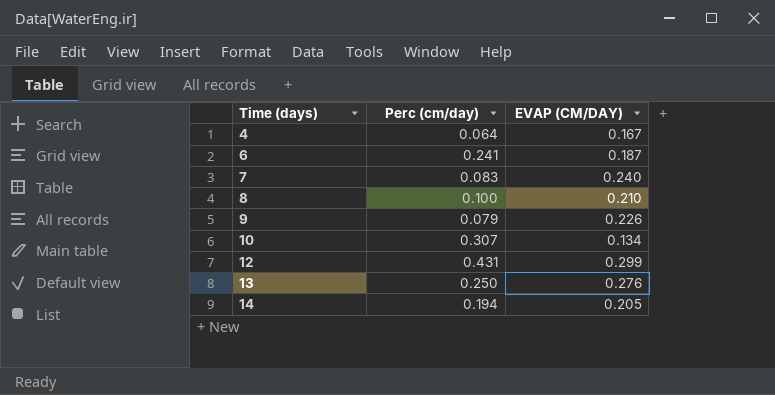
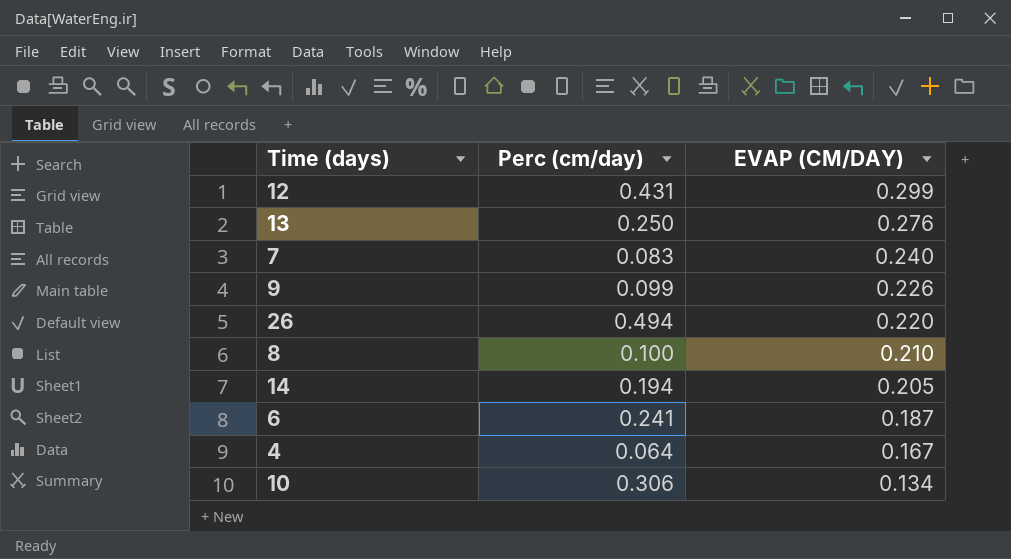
row order: Time (days) ascending -> EVAP (CM/DAY) descending
9 | Perc (cm/day): 0.079 -> 0.099
row 26: none -> 0.494 | 0.220
10 | Perc (cm/day): 0.307 -> 0.306

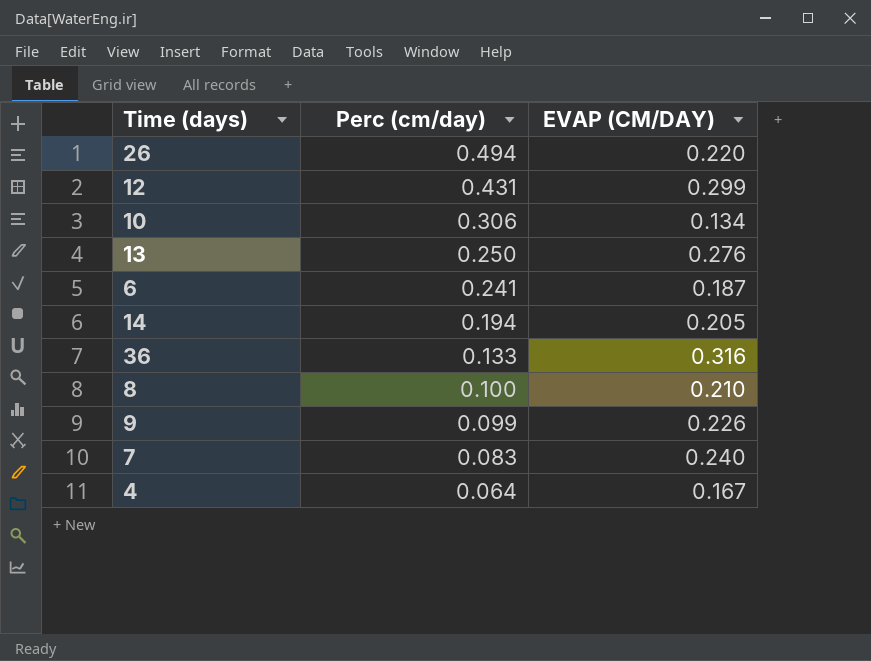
row order: EVAP (CM/DAY) descending -> Perc (cm/day) descending
row 36: none -> 0.133 | 0.316

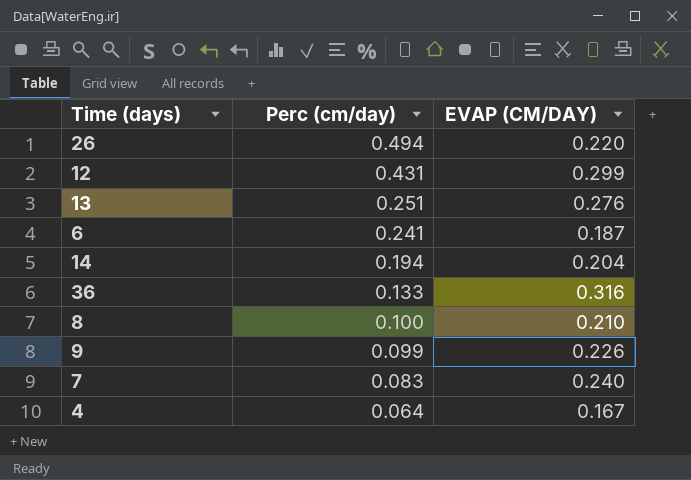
row 10: 0.306 | 0.134 -> none
13 | Perc (cm/day): 0.250 -> 0.251
14 | EVAP (CM/DAY): 0.205 -> 0.204

